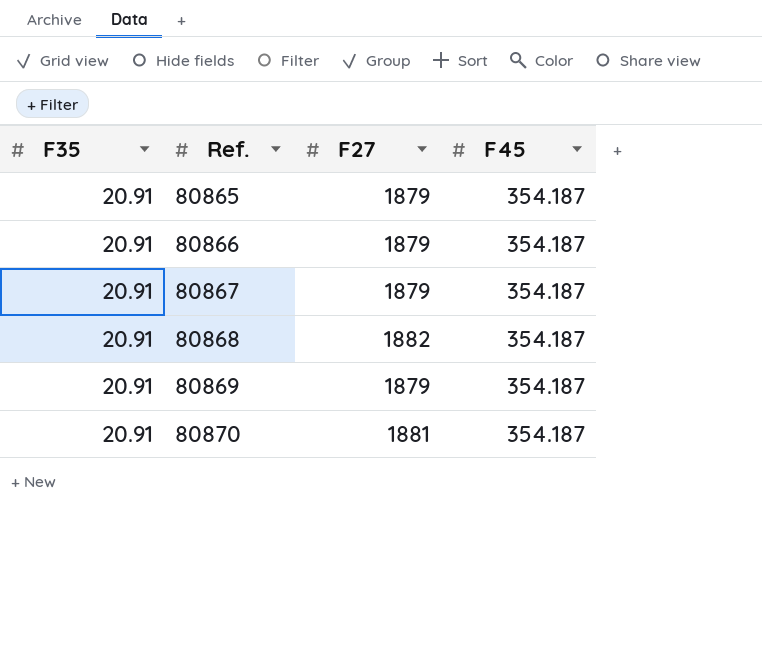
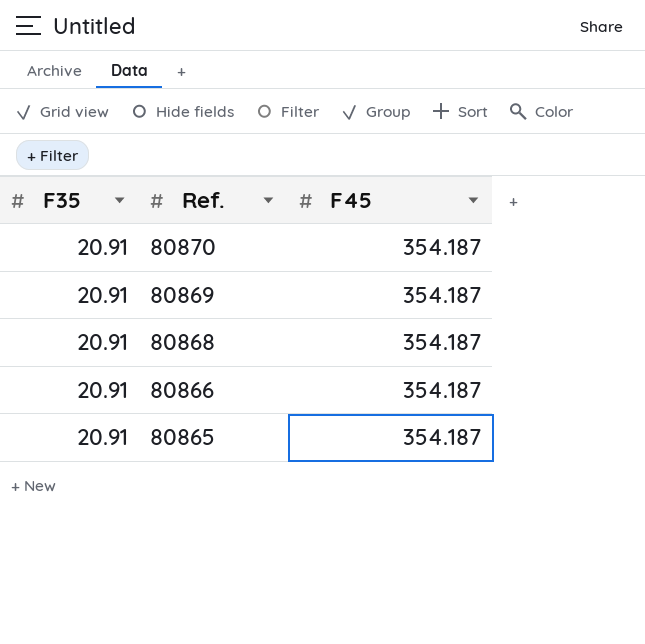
row order: Ref. ascending -> Ref. descending
column F27 | position: 3 -> none
row 80867: 20.91 | 1879 | 354.187 -> none

